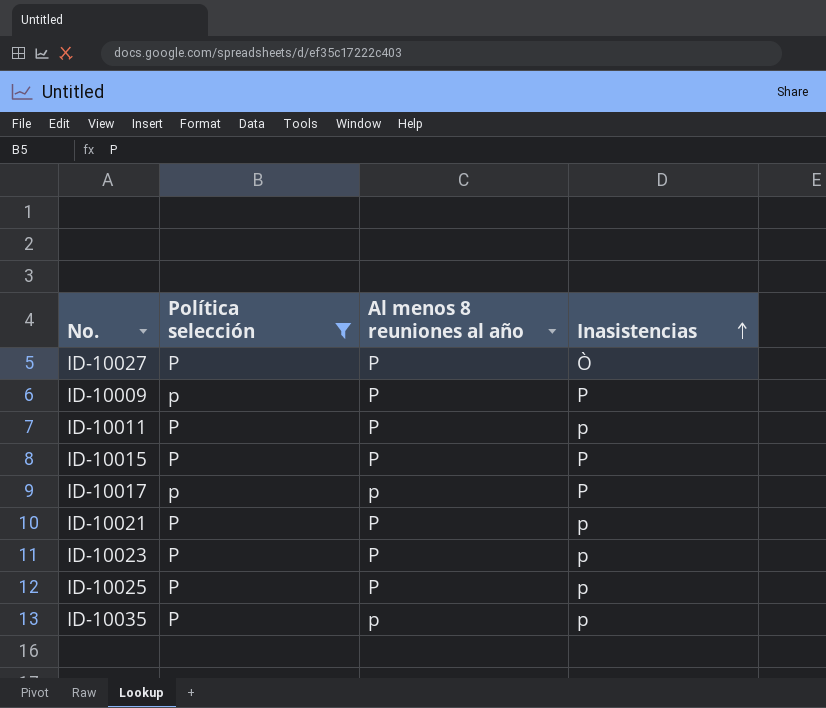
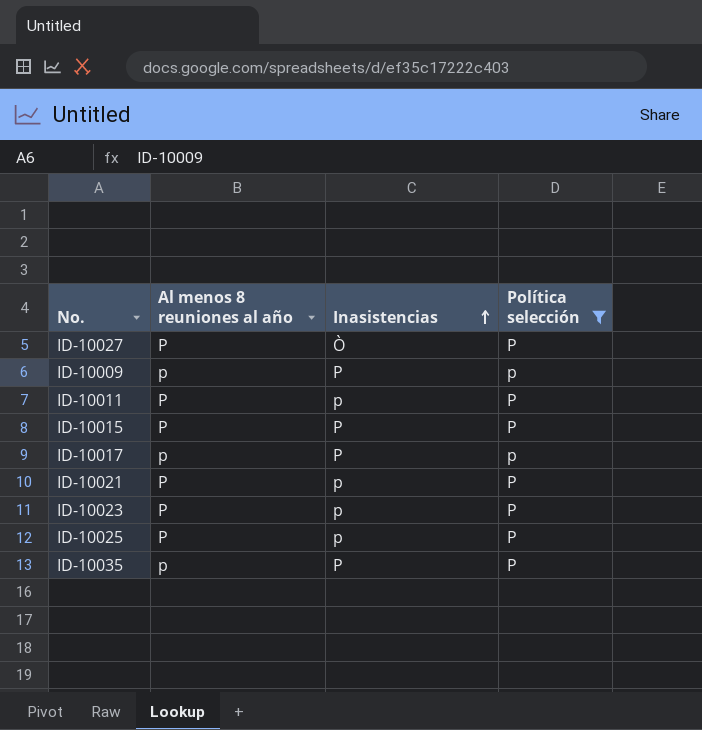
column Política selección | position: 2 -> 4
ID-10009 | Al menos 8 reuniones al año: P -> p
ID-10035 | Inasistencias: p -> P

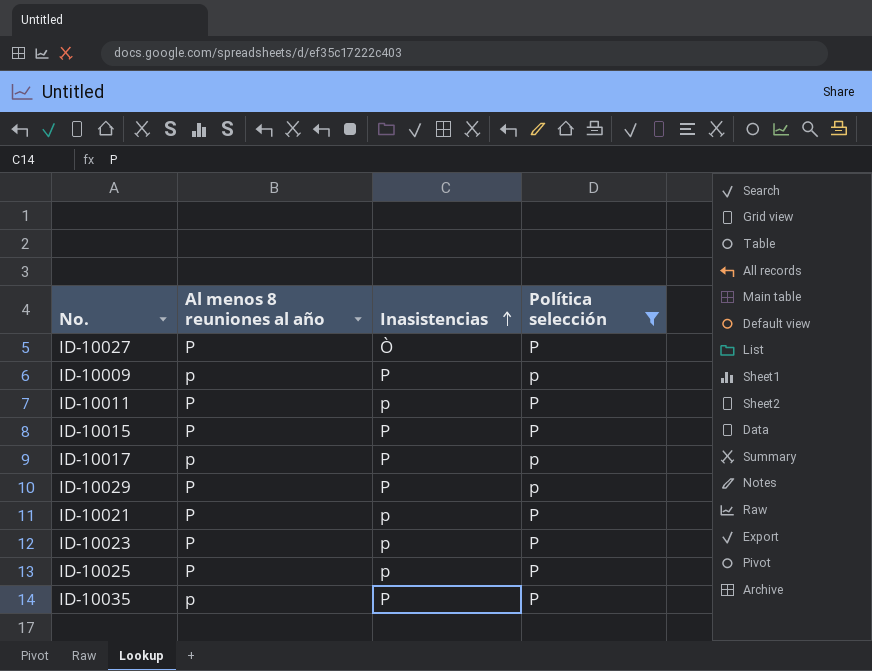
row ID-10029: none -> P | P | p

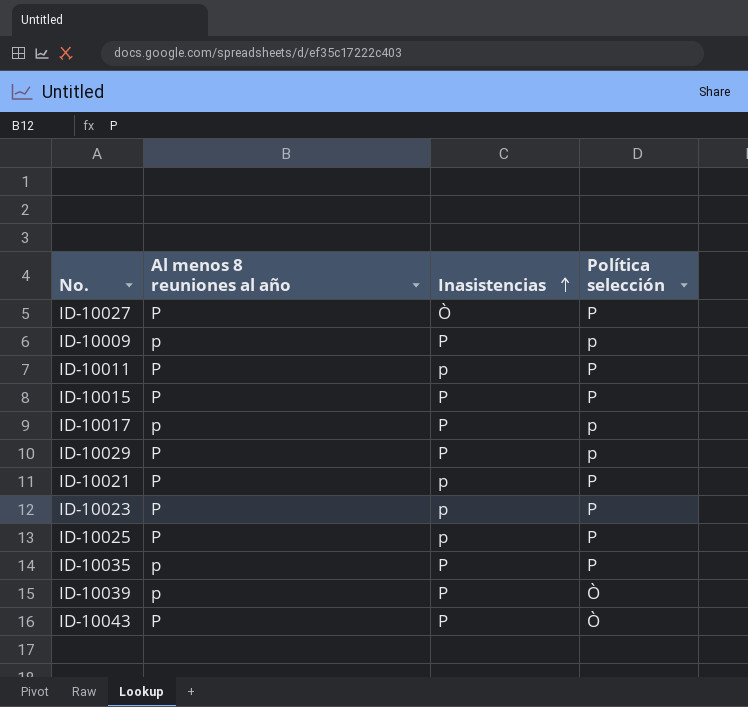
filter: Política selección != Ò -> none

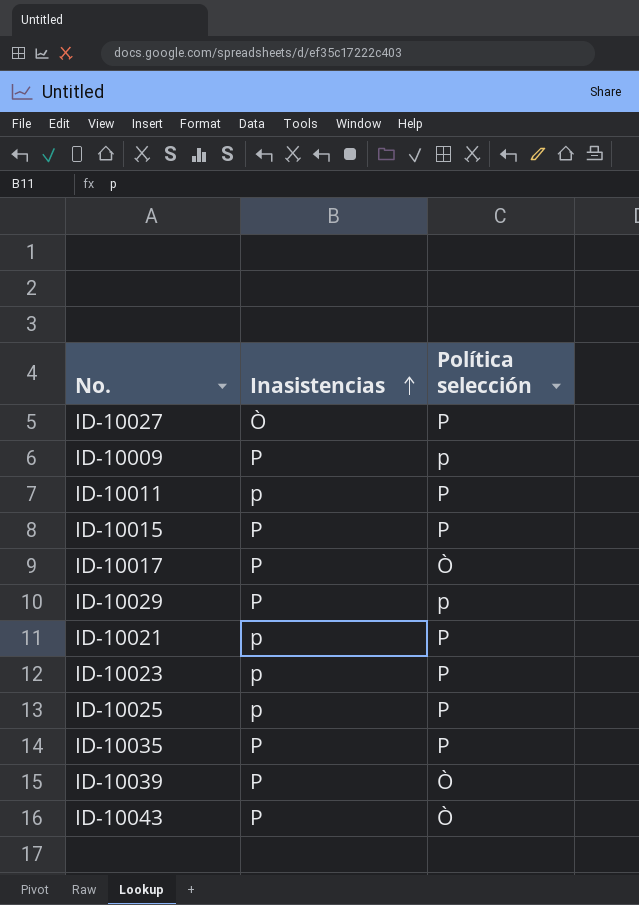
column Al menos 8 reuniones al año | position: 2 -> none
ID-10017 | Política selección: p -> Ò

